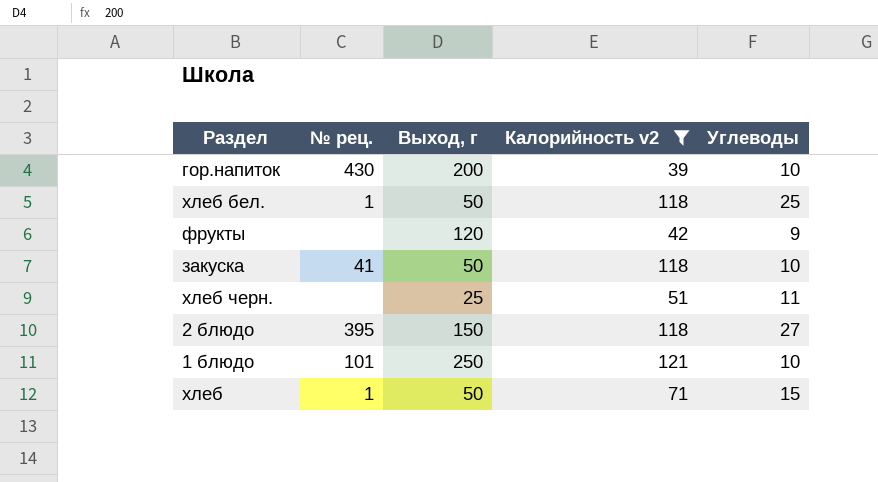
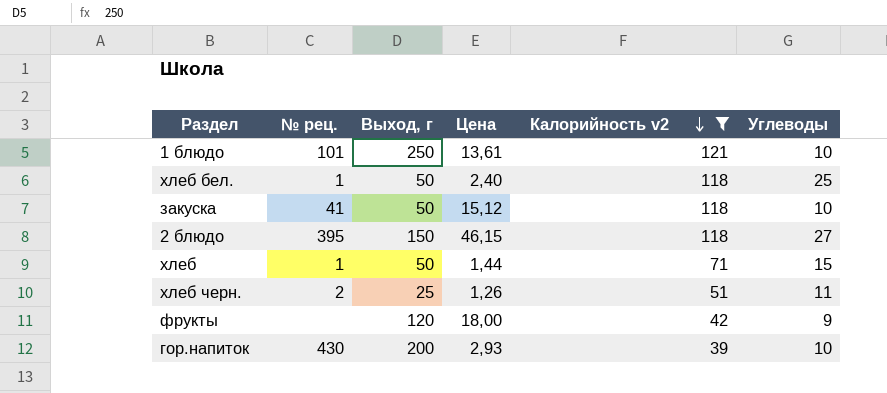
row order: none -> Калорийность v2 descending
column Цена | position: none -> 4
хлеб черн. | № рец.: none -> 2

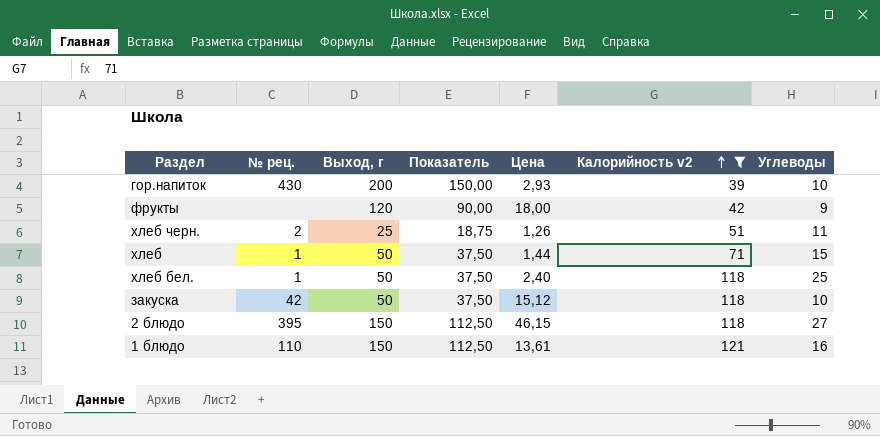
row order: Калорийность v2 descending -> Калорийность v2 ascending
column Показатель | formula: none -> [Выход, г] * 0,75
закуска | № рец.: 41 -> 42
1 блюдо | № рец.: 101 -> 110
1 блюдо | Выход, г: 250 -> 150
1 блюдо | Углеводы: 10 -> 16

